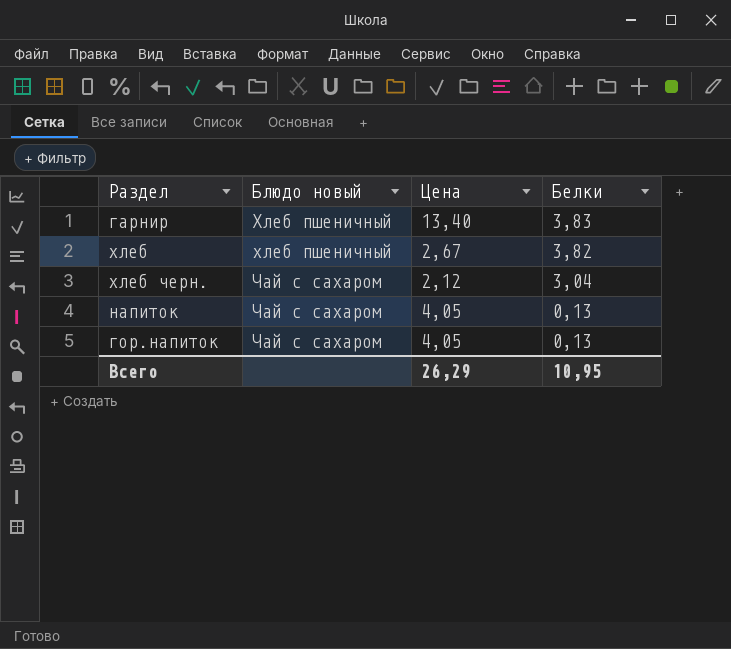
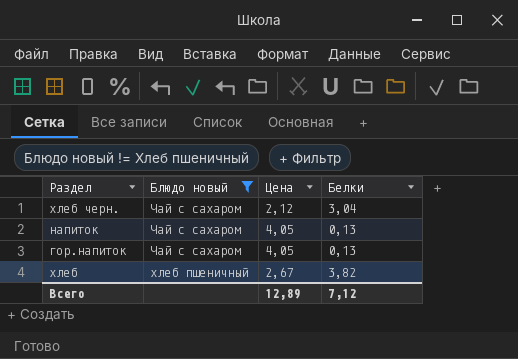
filter: none -> Блюдо новый != Хлеб пшеничный
row order: Блюдо новый ascending -> Блюдо новый descending
Всего | Цена: 26,29 -> 12,89
Всего | Белки: 10,95 -> 7,12

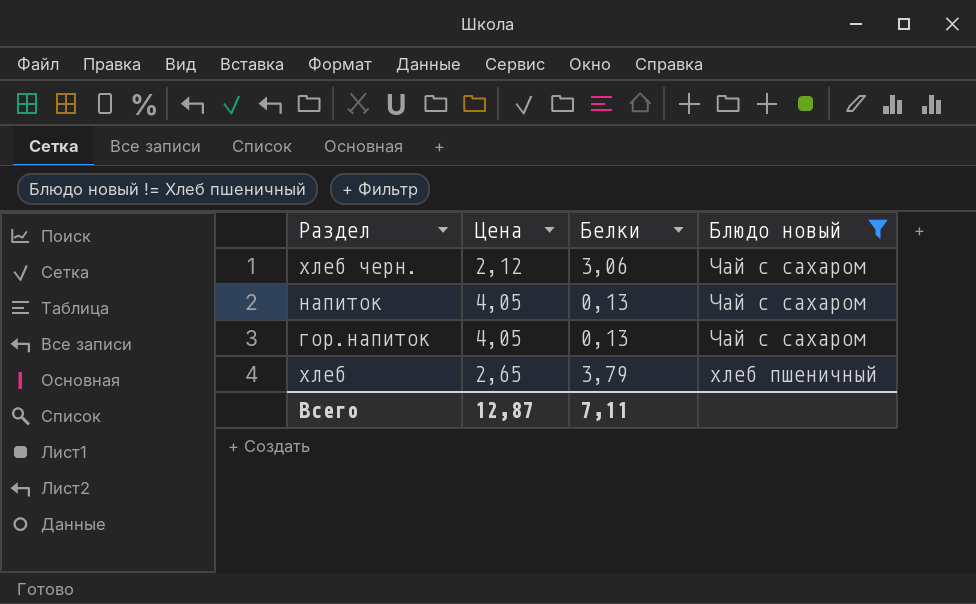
column Блюдо новый | position: 2 -> 4
хлеб черн. | Белки: 3,04 -> 3,06
хлеб | Цена: 2,67 -> 2,65
хлеб | Белки: 3,82 -> 3,79
Всего | Цена: 12,89 -> 12,87
Всего | Белки: 7,12 -> 7,11

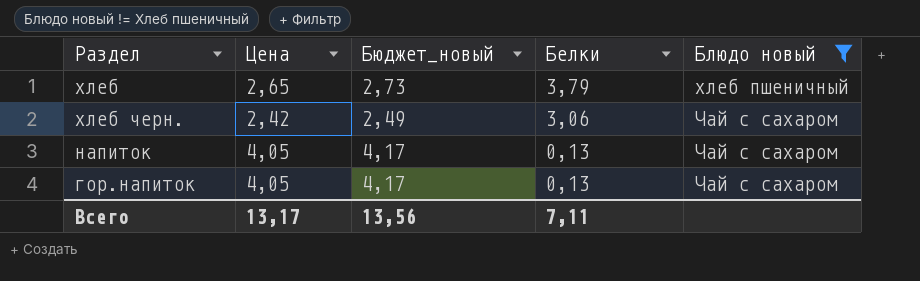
row order: Блюдо новый descending -> Белки descending
column Бюджет_новый | formula: none -> [Цена] * 1,03
хлеб черн. | Цена: 2,12 -> 2,42
Всего | Цена: 12,87 -> 13,17

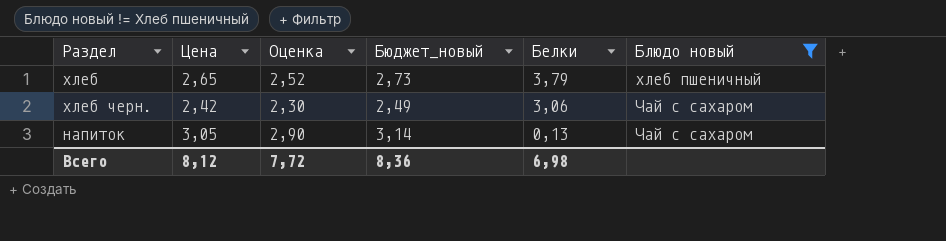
column Оценка | formula: none -> [Цена] * 0,95
row гор.напиток: 4,05 | 4,17 | 0,13 | Чай с сахаром -> none
напиток | Цена: 4,05 -> 3,05
напиток | Бюджет_новый: 4,17 -> 3,14
Всего | Цена: 13,17 -> 8,12
Всего | Бюджет_новый: 13,56 -> 8,36
Всего | Белки: 7,11 -> 6,98

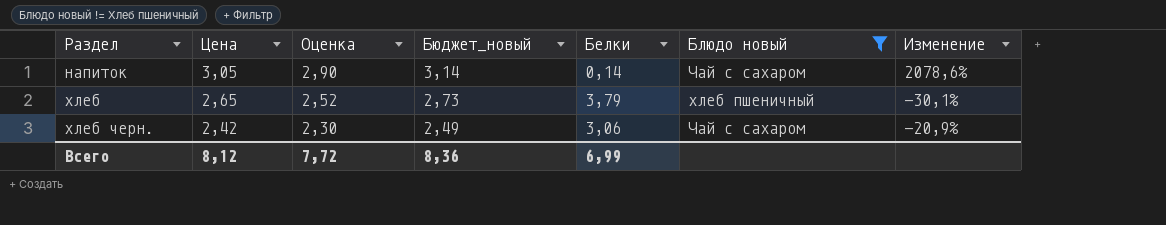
row order: Белки descending -> Раздел ascending
column Изменение | formula: none -> ([Цена] - [Белки]) / [Белки]
напиток | Белки: 0,13 -> 0,14
Всего | Белки: 6,98 -> 6,99

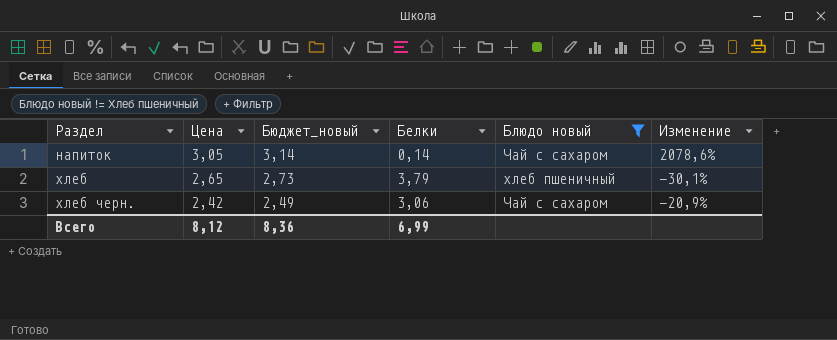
column Оценка | formula: [Цена] * 0,95 -> none

